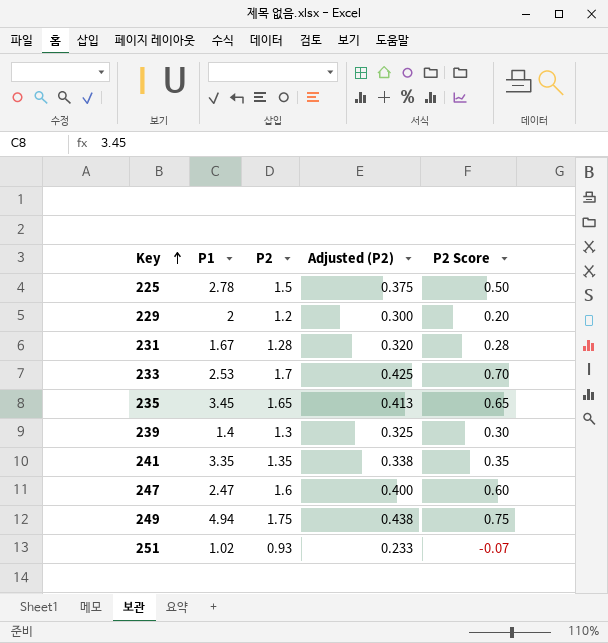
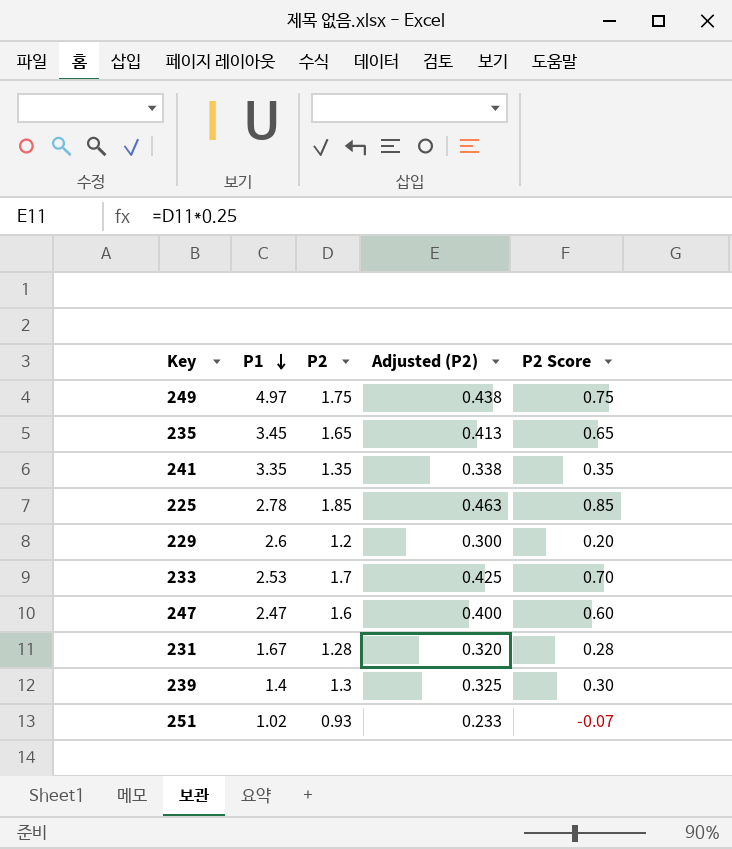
row order: Key ascending -> P1 descending
249 | P1: 4.94 -> 4.97
225 | P2: 1.5 -> 1.85
225 | Adjusted (P2): 0.375 -> 0.463
225 | P2 Score: 0.50 -> 0.85
229 | P1: 2 -> 2.6

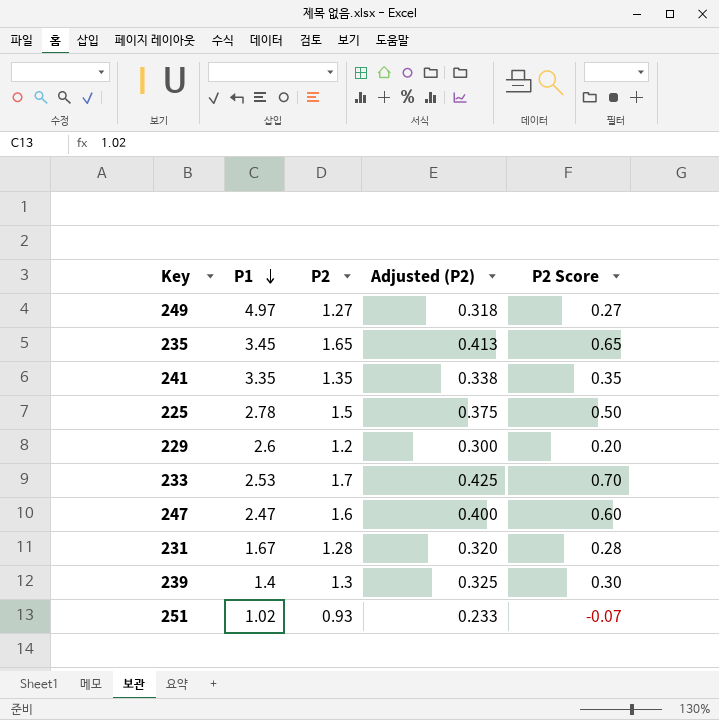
249 | P2: 1.75 -> 1.27
249 | Adjusted (P2): 0.438 -> 0.318
249 | P2 Score: 0.75 -> 0.27
225 | P2: 1.85 -> 1.5
225 | Adjusted (P2): 0.463 -> 0.375
225 | P2 Score: 0.85 -> 0.50

